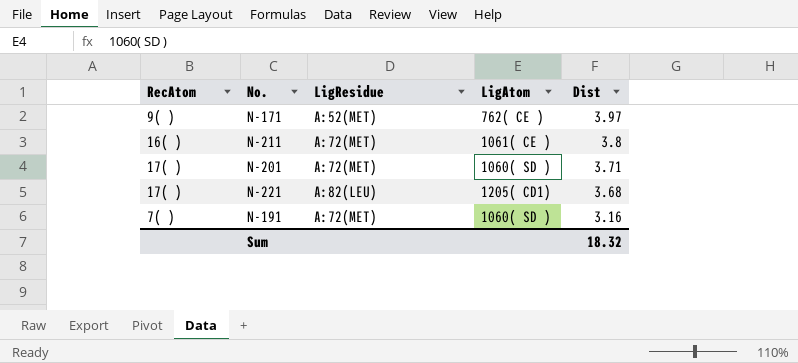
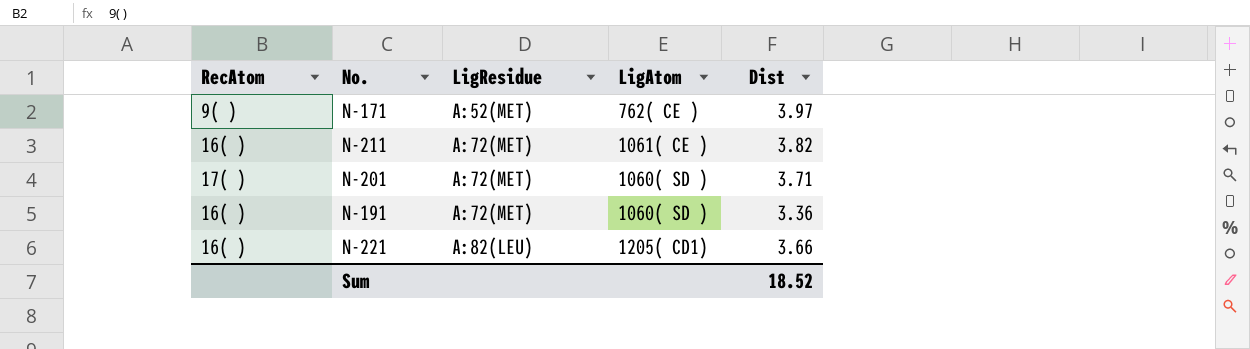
row order: Dist descending -> LigResidue ascending
N-211 | Dist: 3.8 -> 3.82
N-191 | RecAtom: 7( ) -> 16( )
N-191 | Dist: 3.16 -> 3.36
N-221 | RecAtom: 17( ) -> 16( )
N-221 | Dist: 3.68 -> 3.66
Sum | Dist: 18.32 -> 18.52

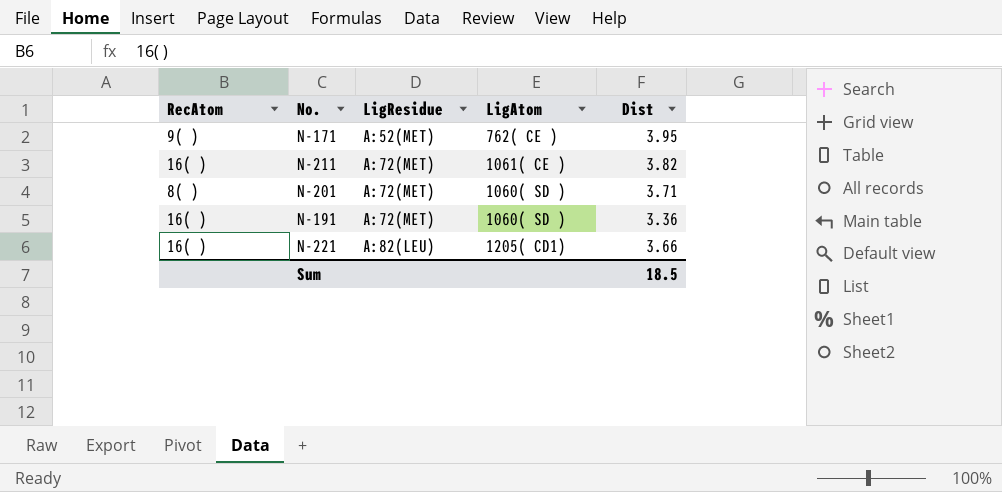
N-171 | Dist: 3.97 -> 3.95
N-201 | RecAtom: 17( ) -> 8( )
Sum | Dist: 18.52 -> 18.5

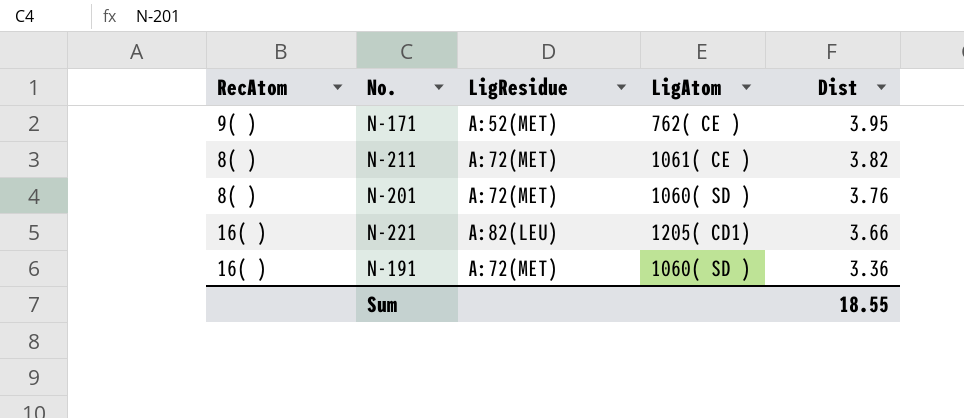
row order: LigResidue ascending -> Dist descending
N-211 | RecAtom: 16( ) -> 8( )
N-201 | Dist: 3.71 -> 3.76
Sum | Dist: 18.5 -> 18.55

